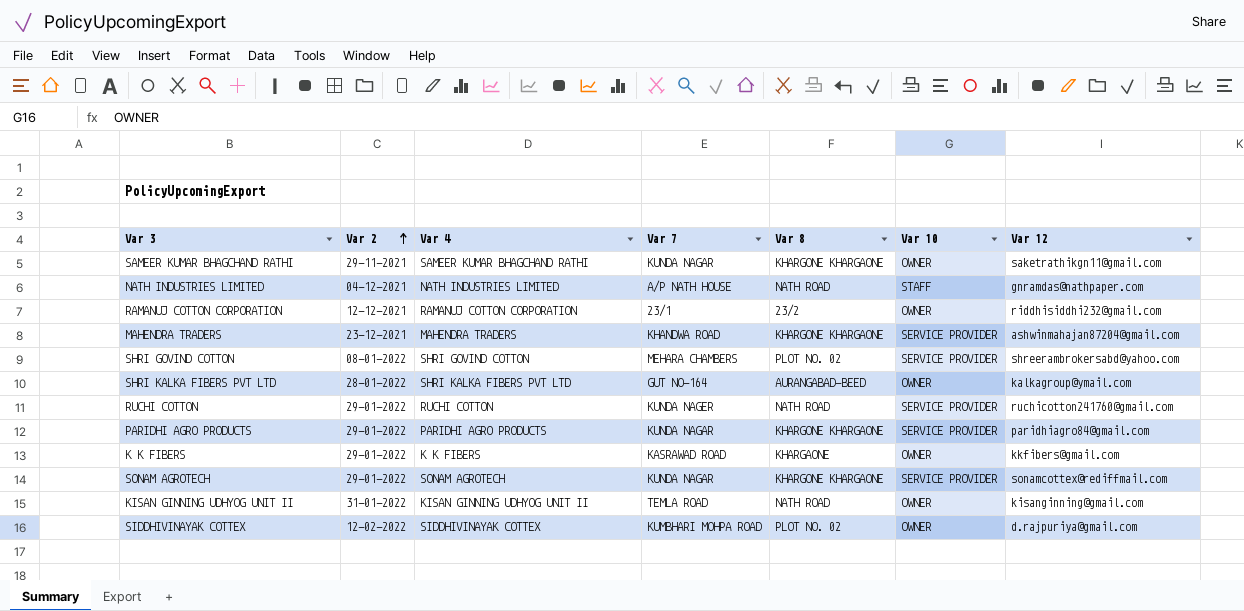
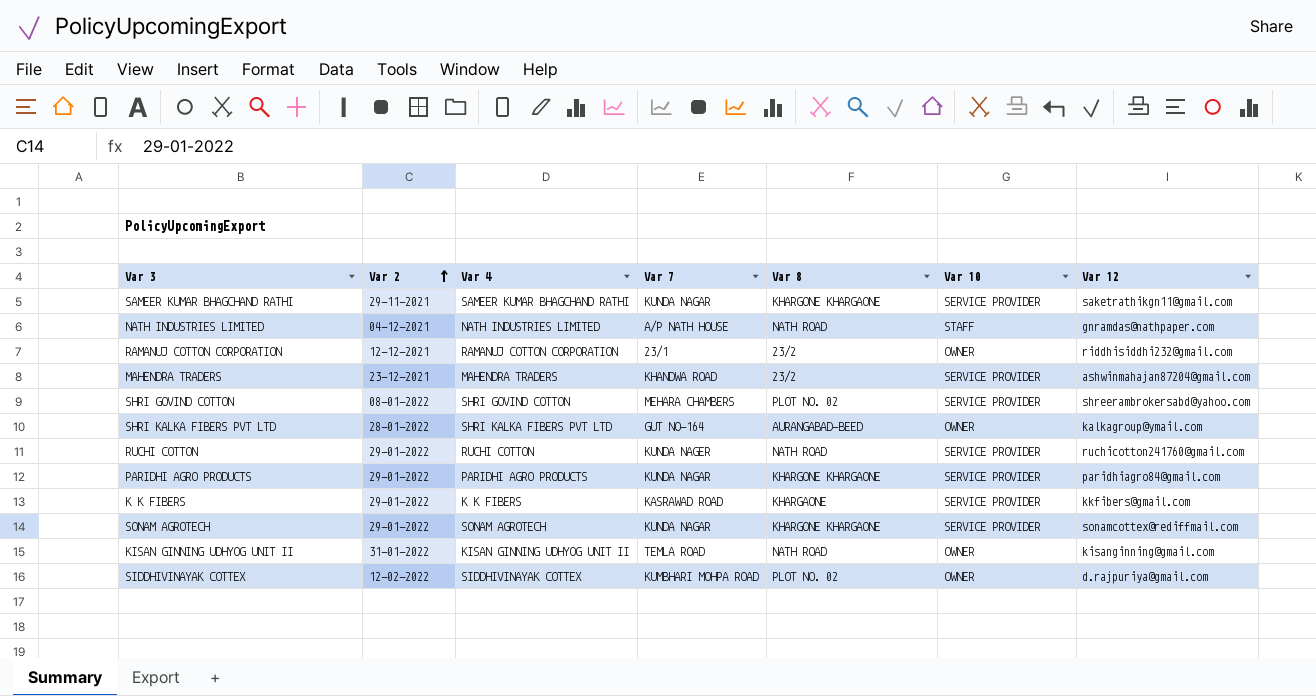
SAMEER KUMAR BHAGCHAND RATHI | Var 10: OWNER -> SERVICE PROVIDER
MAHENDRA TRADERS | Var 8: KHARGONE KHARGAONE -> 23/2
K K FIBERS | Var 10: OWNER -> SERVICE PROVIDER

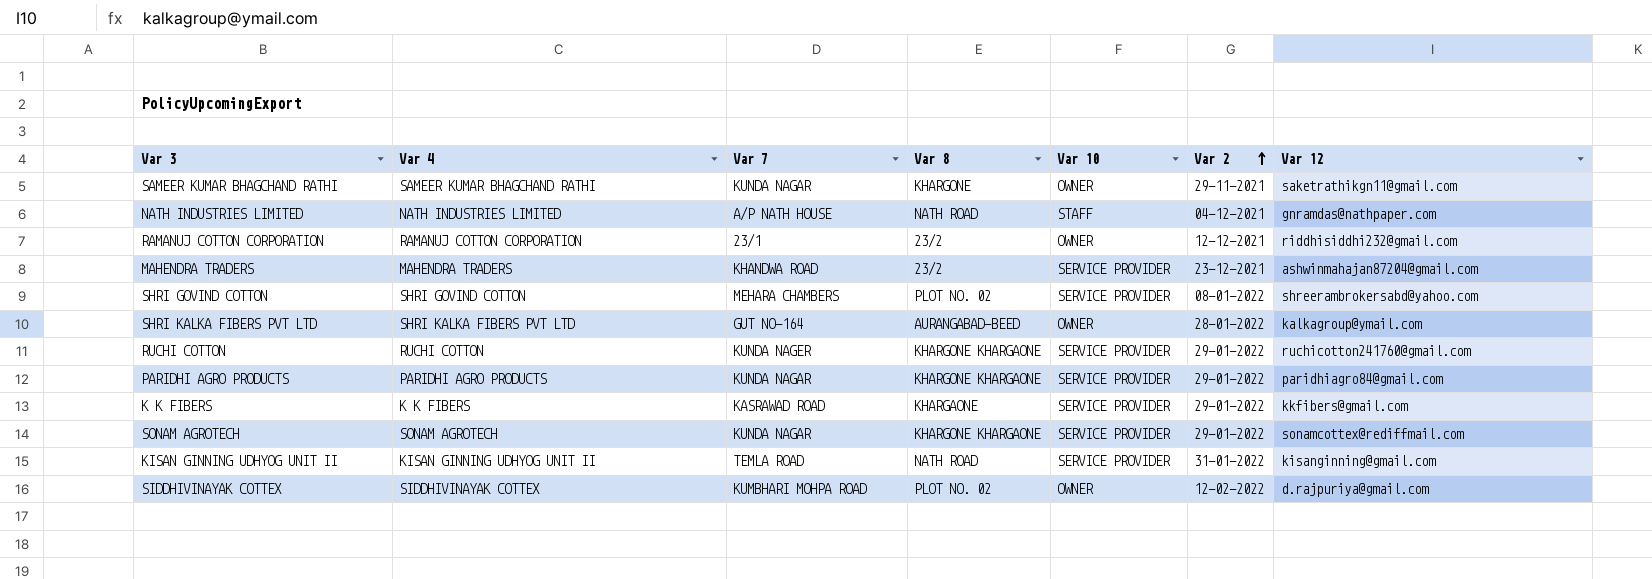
column Var 2 | position: 2 -> 6
SAMEER KUMAR BHAGCHAND RATHI | Var 8: KHARGONE KHARGAONE -> KHARGONE
SAMEER KUMAR BHAGCHAND RATHI | Var 10: SERVICE PROVIDER -> OWNER
RUCHI COTTON | Var 8: NATH ROAD -> KHARGONE KHARGAONE
KISAN GINNING UDHYOG UNIT II | Var 10: OWNER -> SERVICE PROVIDER

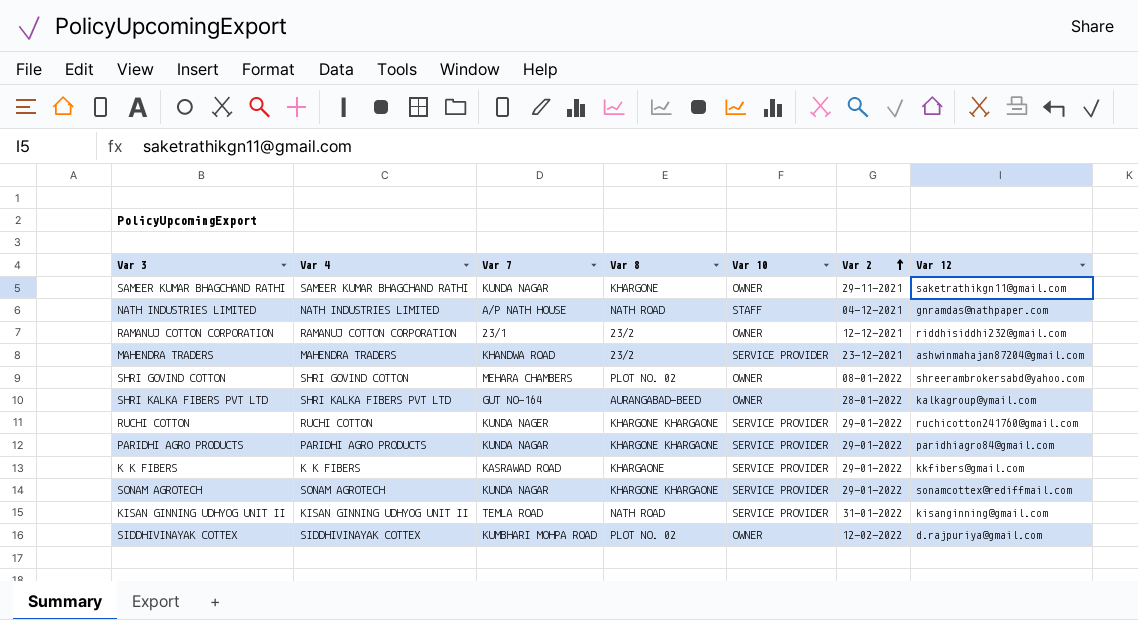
SHRI GOVIND COTTON | Var 10: SERVICE PROVIDER -> OWNER

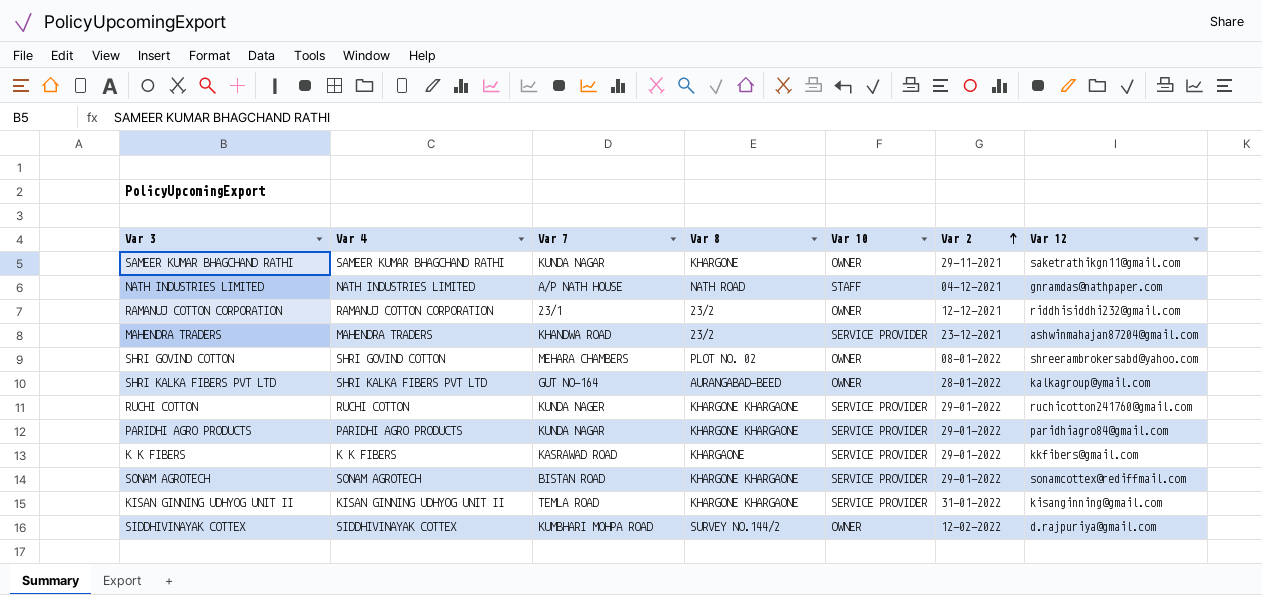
SONAM AGROTECH | Var 7: KUNDA NAGAR -> BISTAN ROAD
KISAN GINNING UDHYOG UNIT II | Var 8: NATH ROAD -> KHARGONE KHARGAONE
SIDDHIVINAYAK COTTEX | Var 8: PLOT NO. 02 -> SURVEY NO.144/2

